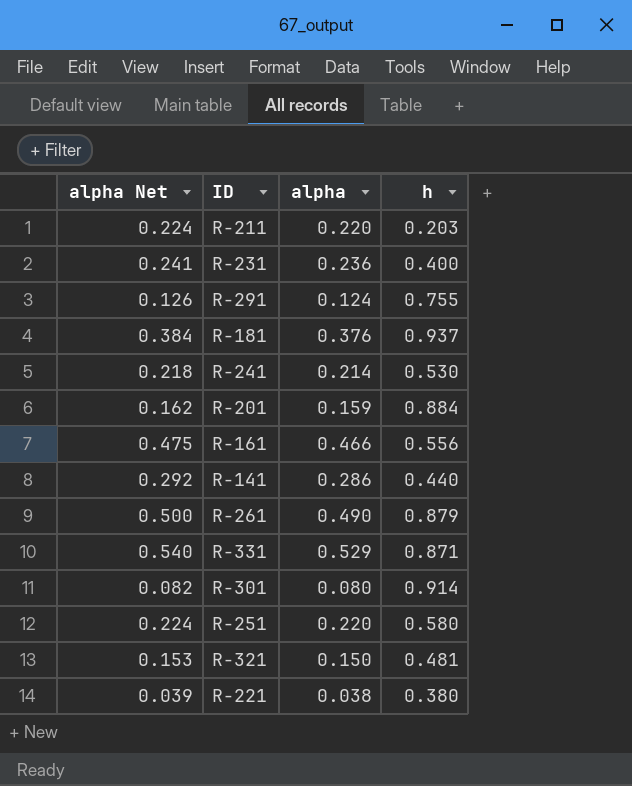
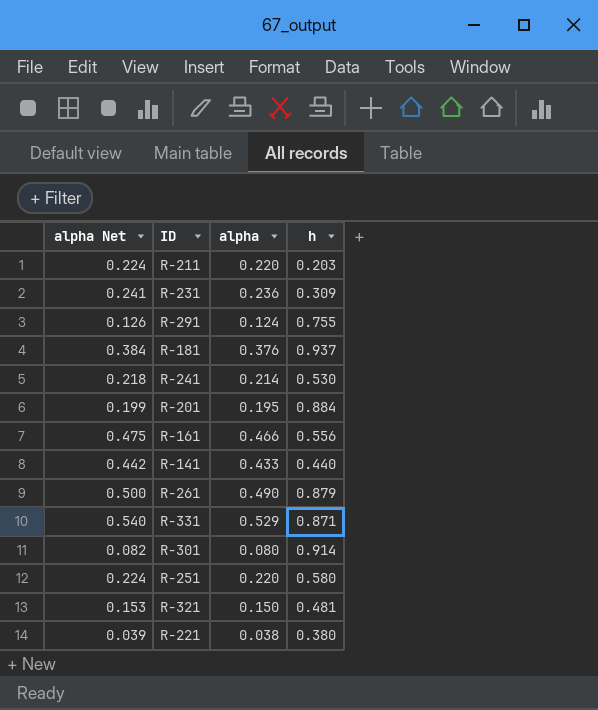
R-231 | h: 0.400 -> 0.309
R-201 | alpha Net: 0.162 -> 0.199
R-201 | alpha: 0.159 -> 0.195
R-141 | alpha Net: 0.292 -> 0.442
R-141 | alpha: 0.286 -> 0.433

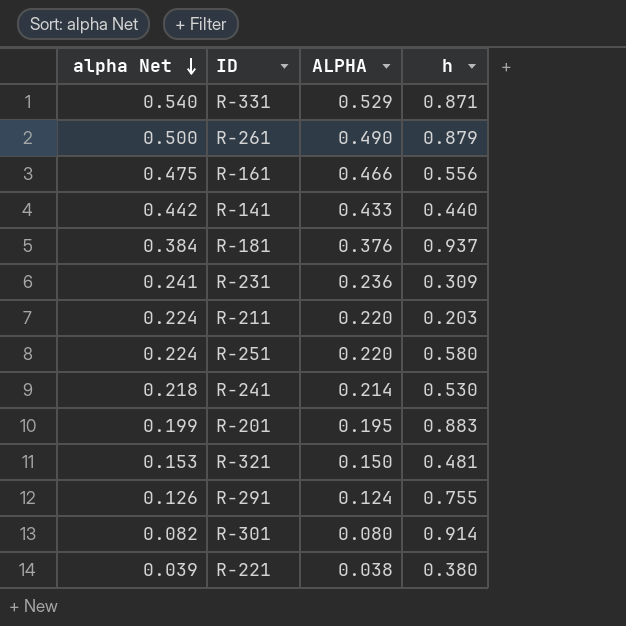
row order: none -> alpha Net descending
column name: alpha -> ALPHA
R-201 | h: 0.884 -> 0.883

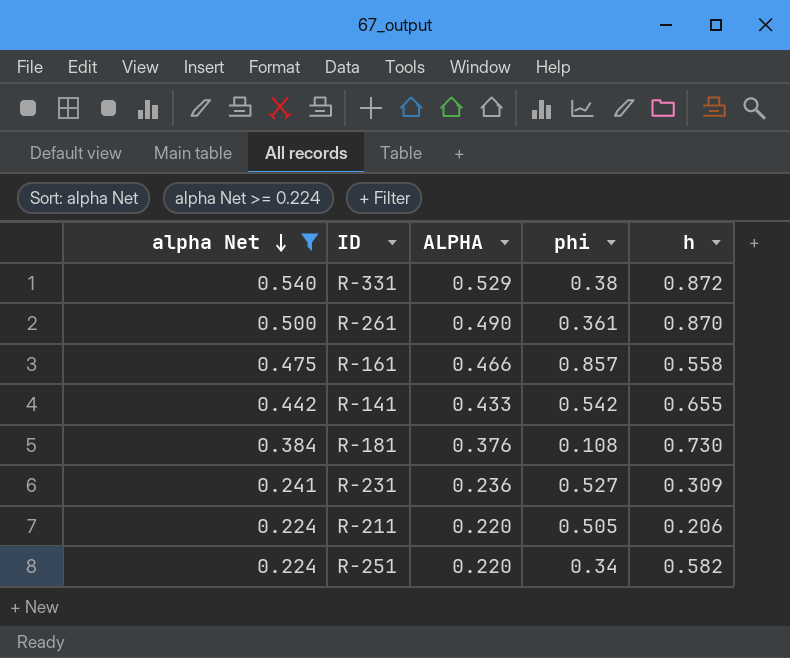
filter: none -> alpha Net >= 0.224
column phi | position: none -> 4
R-331 | h: 0.871 -> 0.872
R-261 | h: 0.879 -> 0.870
R-161 | h: 0.556 -> 0.558
R-141 | h: 0.440 -> 0.655
R-181 | h: 0.937 -> 0.730
R-211 | h: 0.203 -> 0.206
R-251 | h: 0.580 -> 0.582

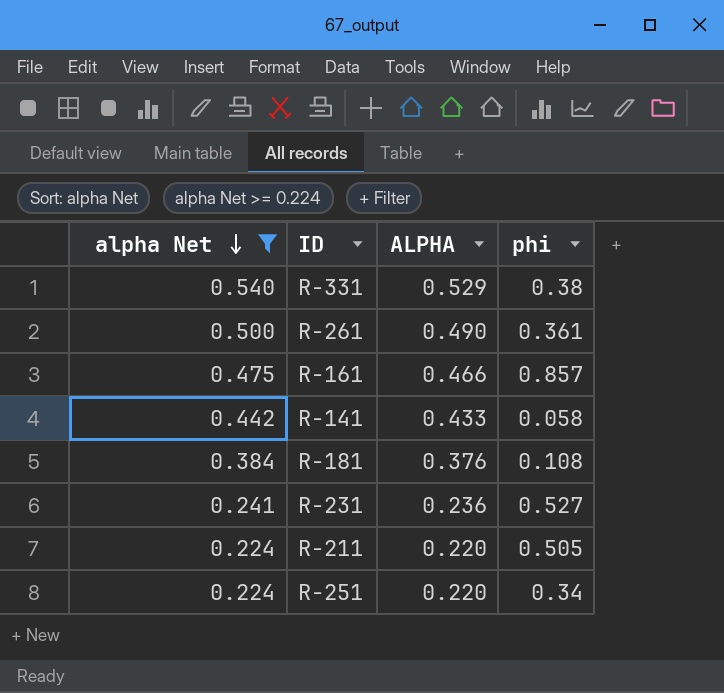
column h | position: 5 -> none
R-141 | phi: 0.542 -> 0.058

